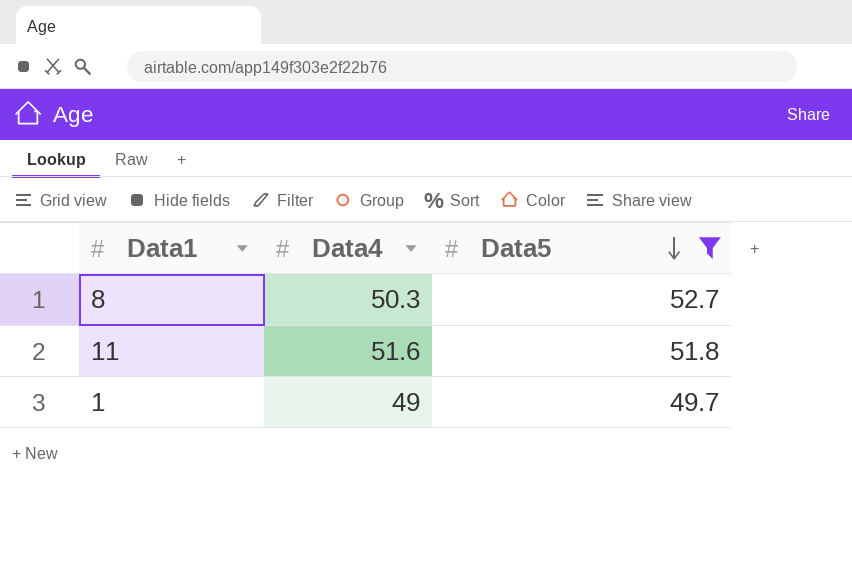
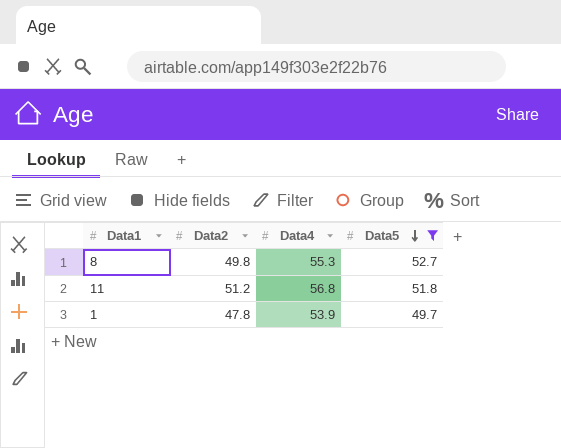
column Data2 | position: none -> 2
8 | Data4: 50.3 -> 55.3
11 | Data4: 51.6 -> 56.8
1 | Data4: 49 -> 53.9

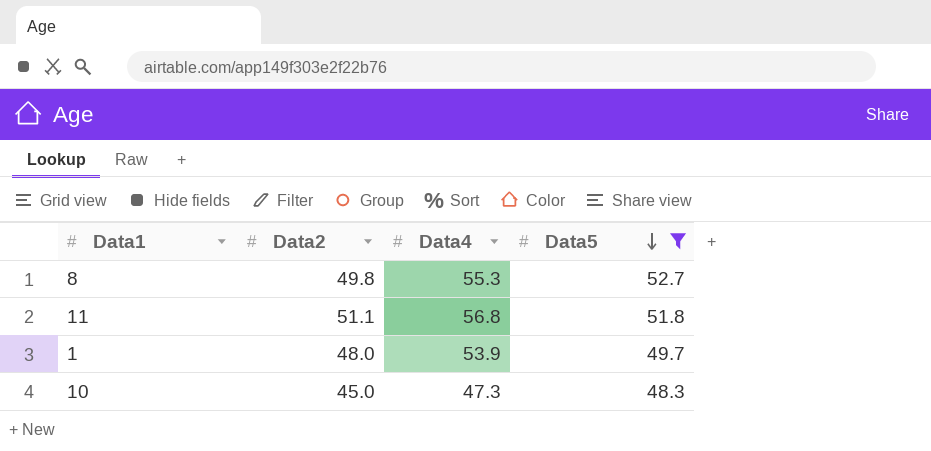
11 | Data2: 51.2 -> 51.1
1 | Data2: 47.8 -> 48.0
row 10: none -> 45.0 | 47.3 | 48.3

